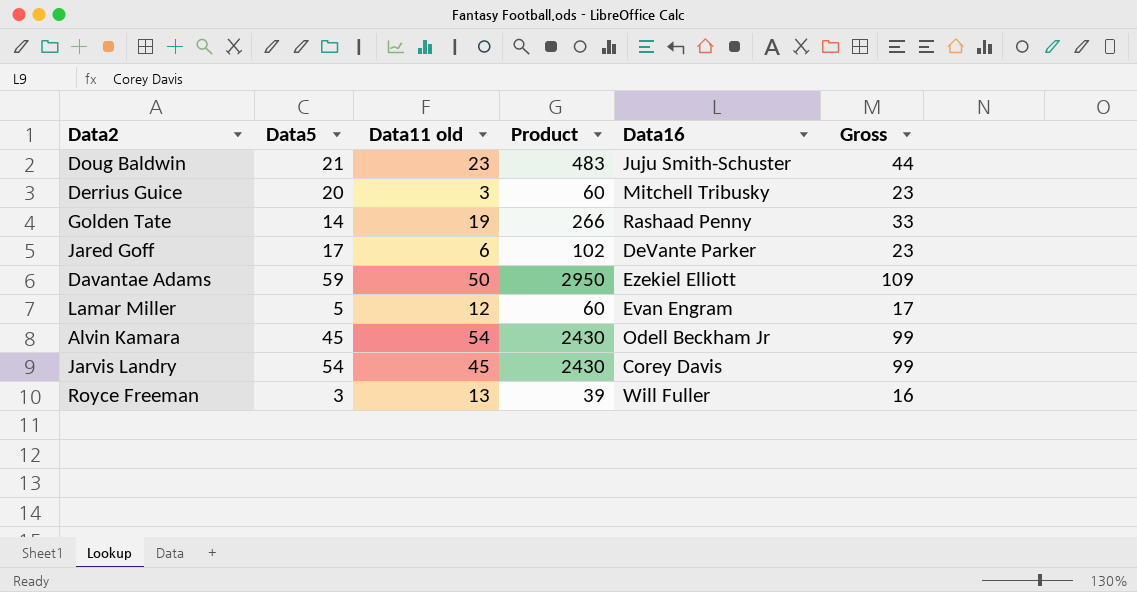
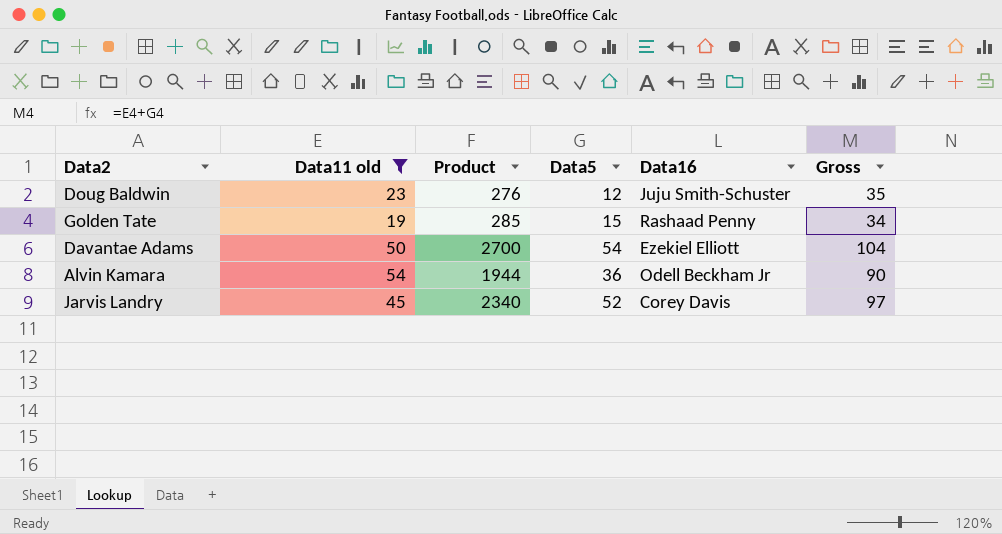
filter: none -> Data11 old >= 19
column Data5 | position: 2 -> 4
Doug Baldwin | Product: 483 -> 276
Doug Baldwin | Data5: 21 -> 12
Doug Baldwin | Gross: 44 -> 35
Golden Tate | Product: 266 -> 285
Golden Tate | Data5: 14 -> 15
Golden Tate | Gross: 33 -> 34
Davantae Adams | Product: 2950 -> 2700
Davantae Adams | Data5: 59 -> 54
Davantae Adams | Gross: 109 -> 104
Alvin Kamara | Product: 2430 -> 1944
Alvin Kamara | Data5: 45 -> 36
Alvin Kamara | Gross: 99 -> 90
Jarvis Landry | Product: 2430 -> 2340
Jarvis Landry | Data5: 54 -> 52
Jarvis Landry | Gross: 99 -> 97

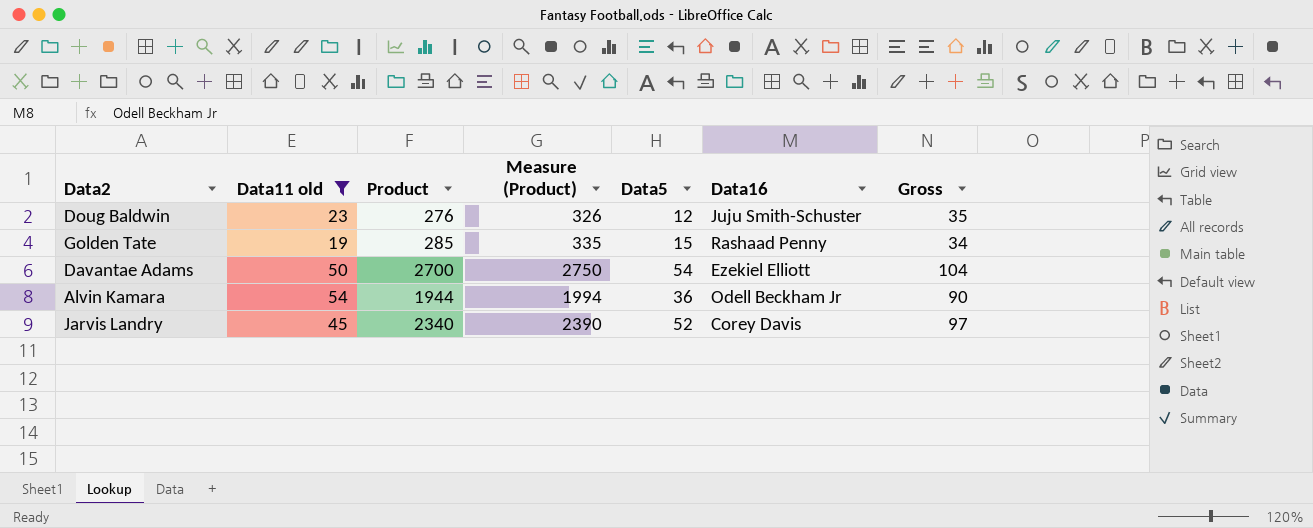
column Measure (Product) | formula: none -> [Product] + 50

